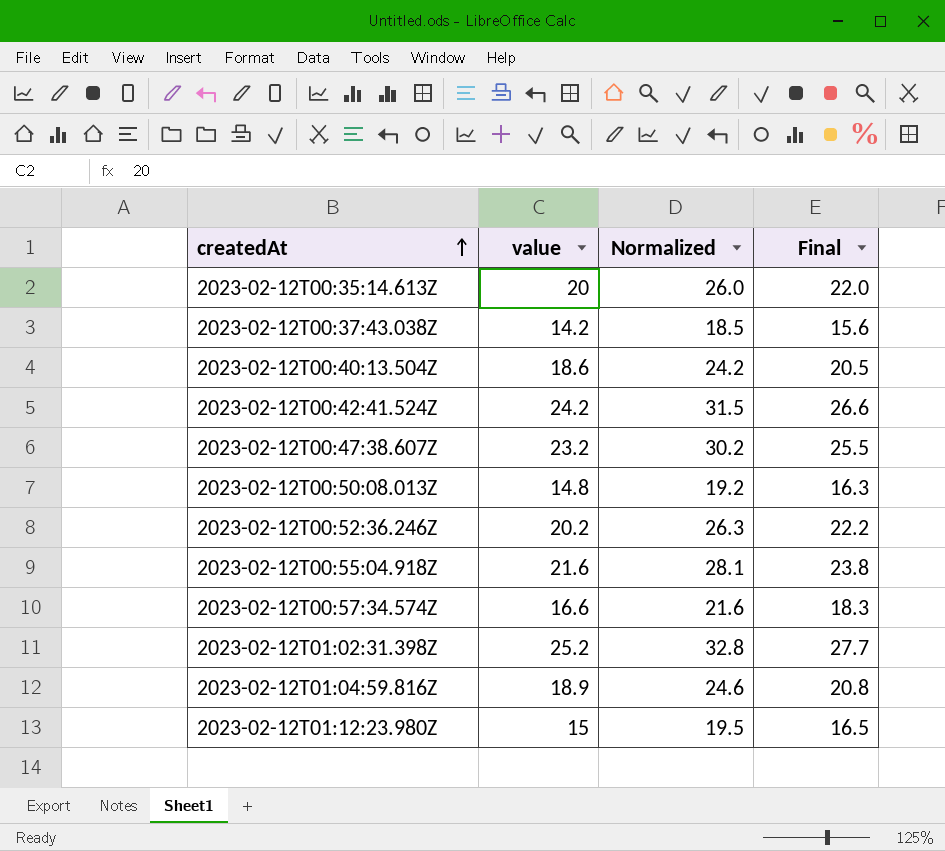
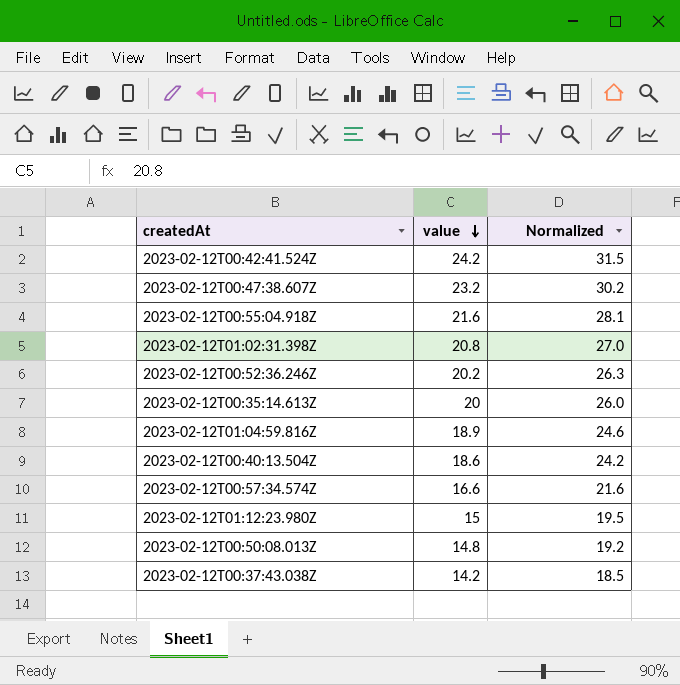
row order: createdAt ascending -> value descending
column Final | formula: [value] * 1.1 -> none
2023-02-12T01:02:31.398Z | value: 25.2 -> 20.8
2023-02-12T01:02:31.398Z | Normalized: 32.8 -> 27.0

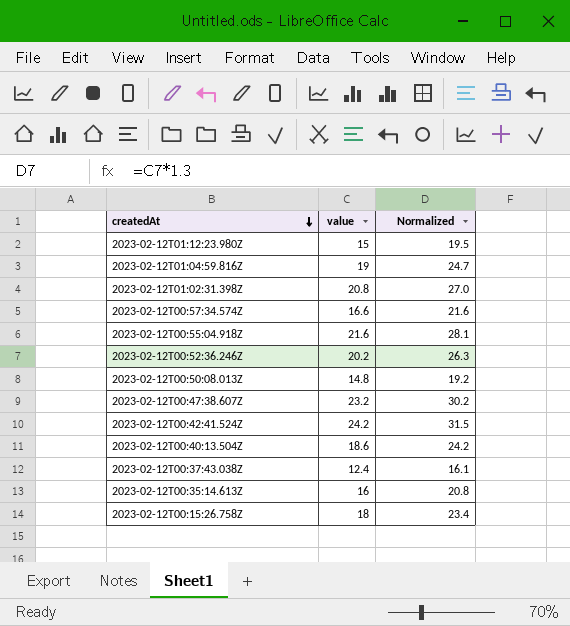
row order: value descending -> createdAt descending
2023-02-12T01:04:59.816Z | value: 18.9 -> 19
2023-02-12T01:04:59.816Z | Normalized: 24.6 -> 24.7
2023-02-12T00:37:43.038Z | value: 14.2 -> 12.4
2023-02-12T00:37:43.038Z | Normalized: 18.5 -> 16.1
2023-02-12T00:35:14.613Z | value: 20 -> 16
2023-02-12T00:35:14.613Z | Normalized: 26.0 -> 20.8
row 2023-02-12T00:15:26.758Z: none -> 18 | 23.4

